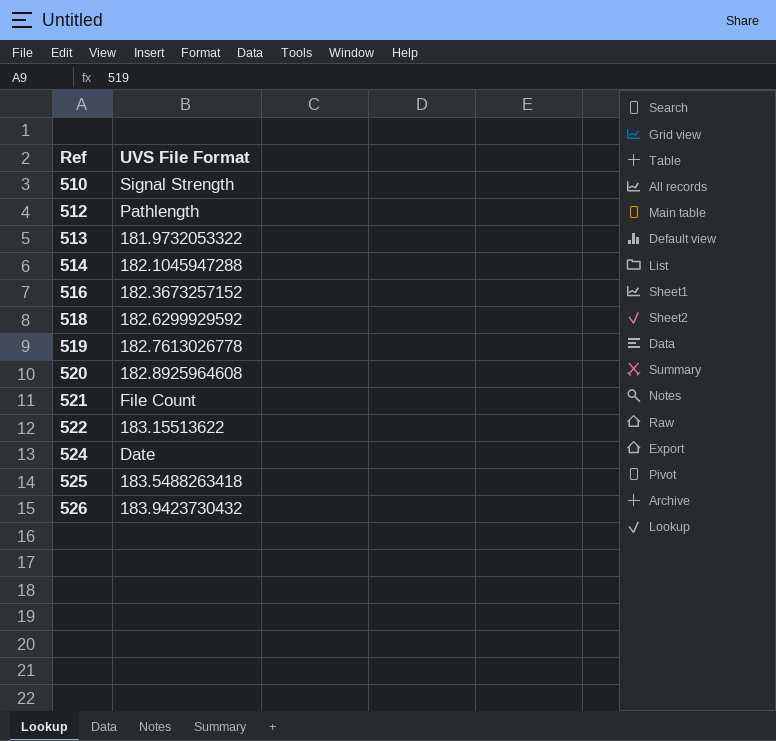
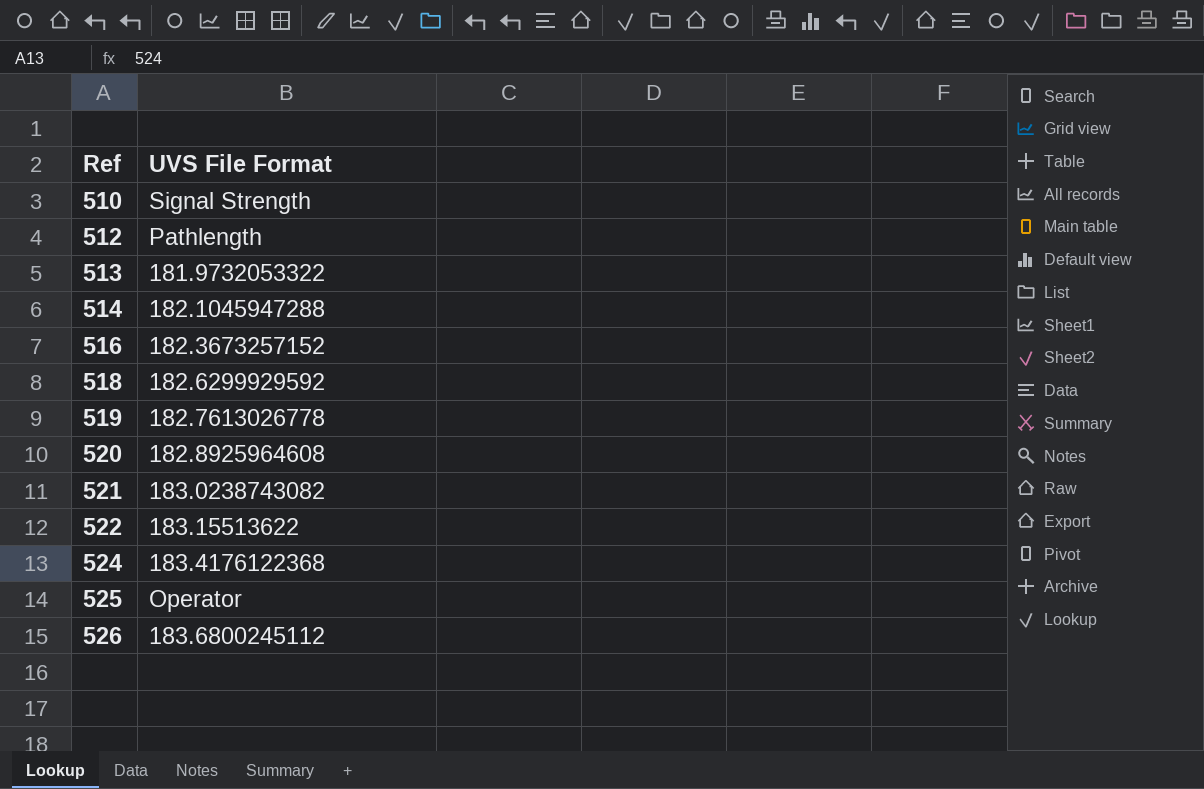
521 | UVS File Format: File Count -> 183.0238743082
524 | UVS File Format: Date -> 183.4176122368
525 | UVS File Format: 183.5488263418 -> Operator
526 | UVS File Format: 183.9423730432 -> 183.6800245112

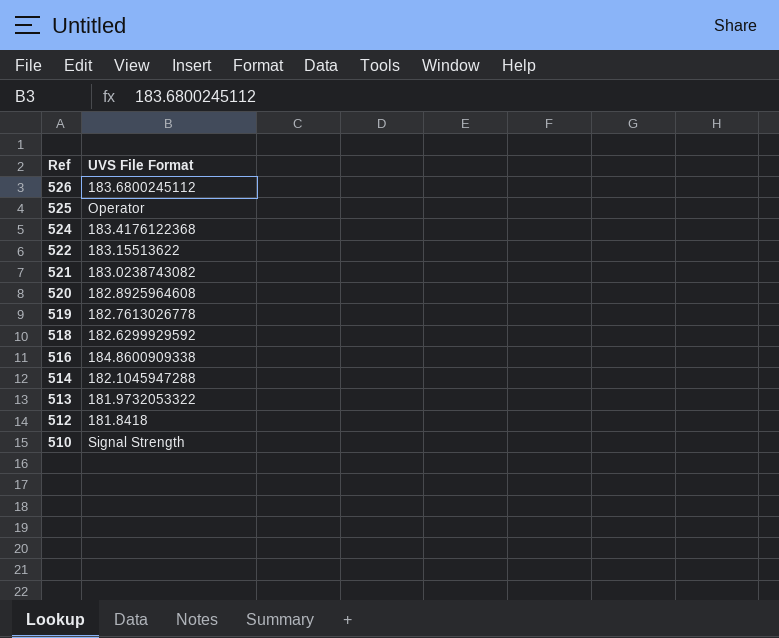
row order: Ref ascending -> Ref descending
516 | UVS File Format: 182.3673257152 -> 184.8600909338
512 | UVS File Format: Pathlength -> 181.8418

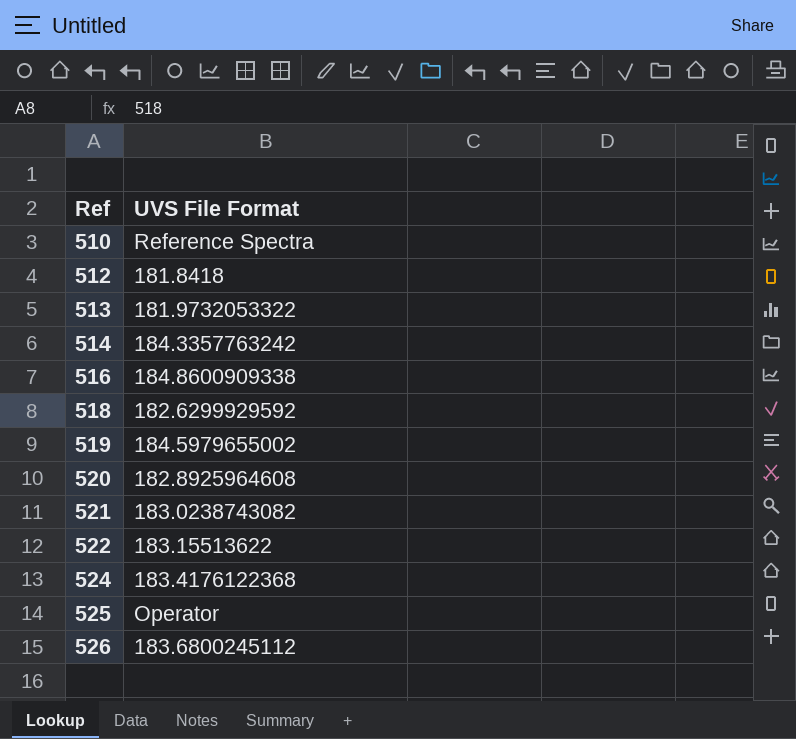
row order: Ref descending -> Ref ascending
510 | UVS File Format: Signal Strength -> Reference Spectra
514 | UVS File Format: 182.1045947288 -> 184.3357763242
519 | UVS File Format: 182.7613026778 -> 184.5979655002

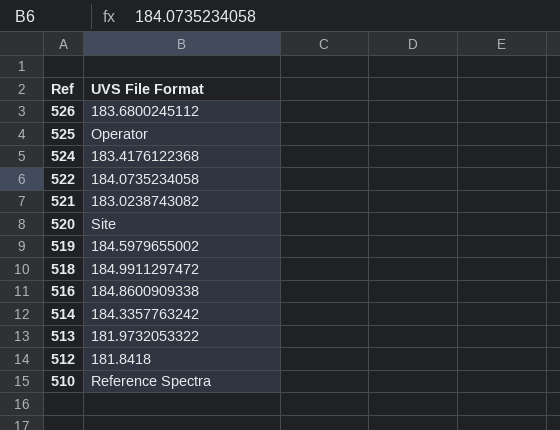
row order: Ref ascending -> Ref descending
522 | UVS File Format: 183.15513622 -> 184.0735234058
520 | UVS File Format: 182.8925964608 -> Site
518 | UVS File Format: 182.6299929592 -> 184.9911297472

